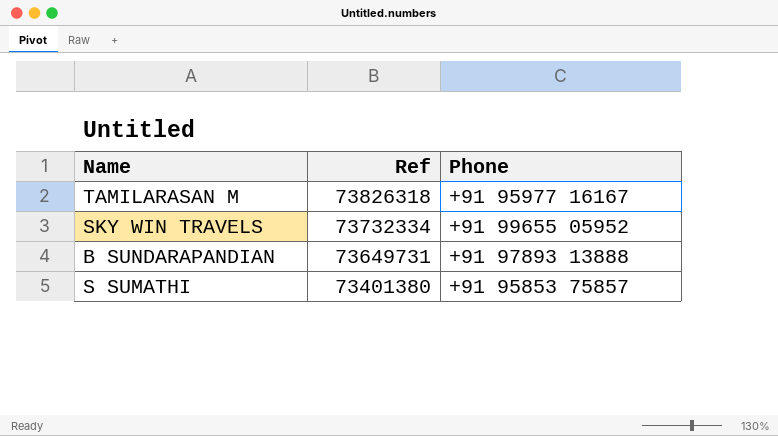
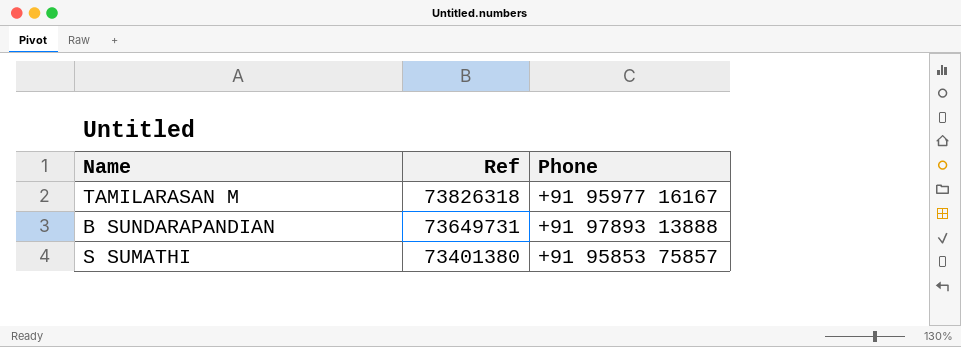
row SKY WIN TRAVELS: 73732334 | +91 99655 05952 -> none

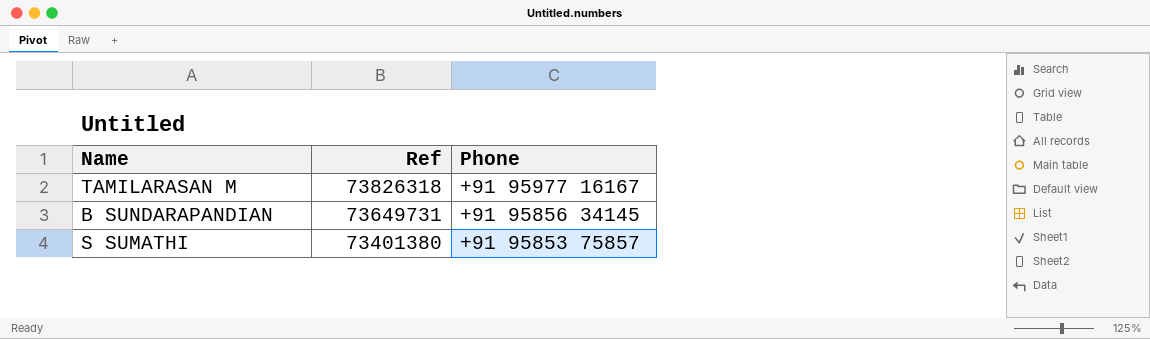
B SUNDARAPANDIAN | Phone: +91 97893 13888 -> +91 95856 34145

